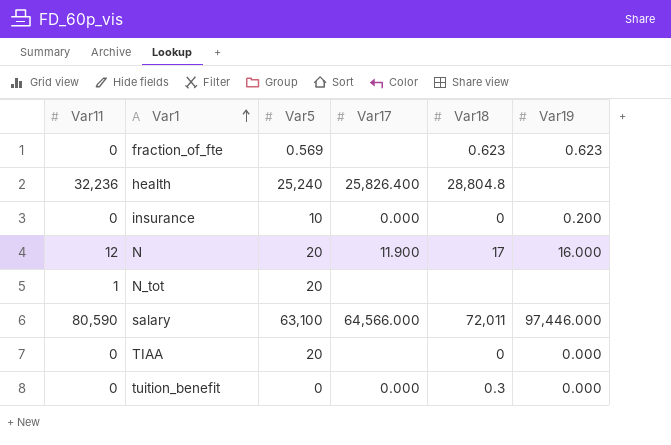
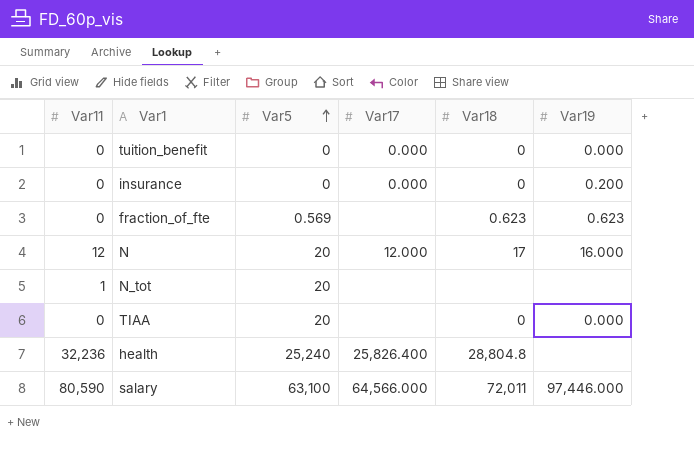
row order: Var1 ascending -> Var5 ascending
tuition_benefit | Var18: 0.3 -> 0
insurance | Var5: 10 -> 0
N | Var17: 11.900 -> 12.000

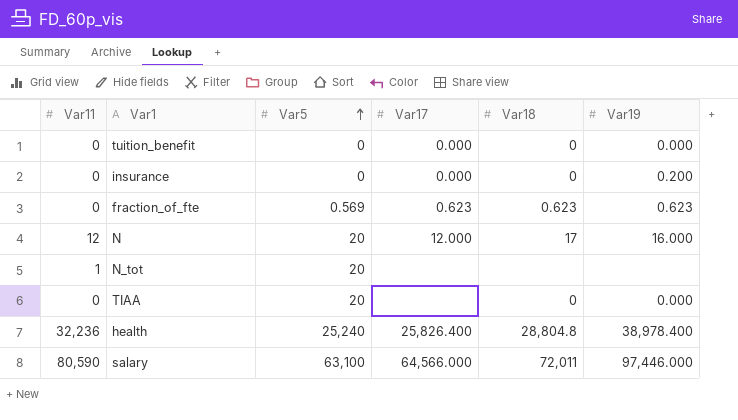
fraction_of_fte | Var17: none -> 0.623
health | Var19: none -> 38,978.400

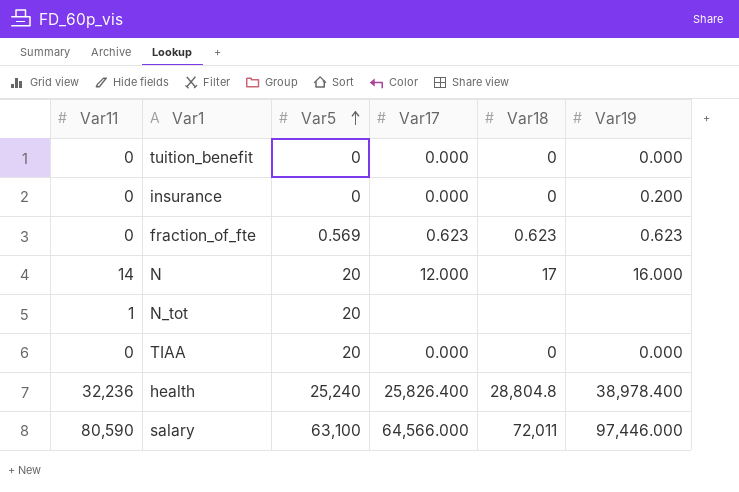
N | Var11: 12 -> 14
TIAA | Var17: none -> 0.000

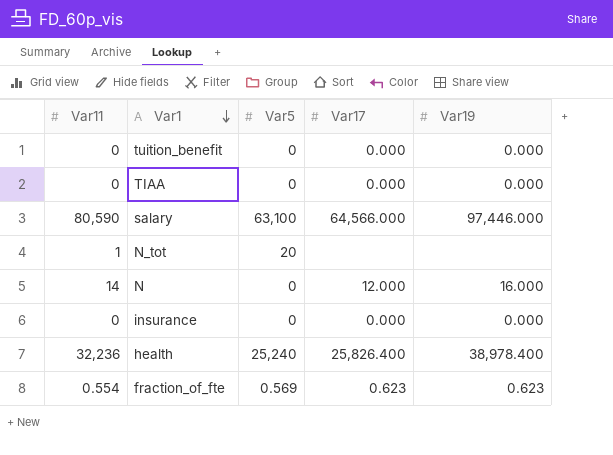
row order: Var5 ascending -> Var1 descending
column Var18 | position: 5 -> none
TIAA | Var5: 20 -> 0
N | Var5: 20 -> 0
insurance | Var19: 0.200 -> 0.000
fraction_of_fte | Var11: 0 -> 0.554

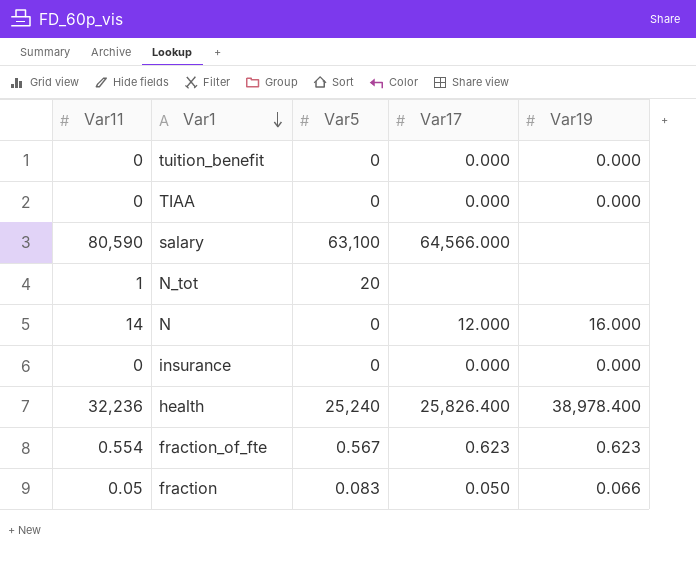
salary | Var19: 97,446.000 -> none
fraction_of_fte | Var5: 0.569 -> 0.567
row fraction: none -> 0.05 | 0.083 | 0.050 | 0.066

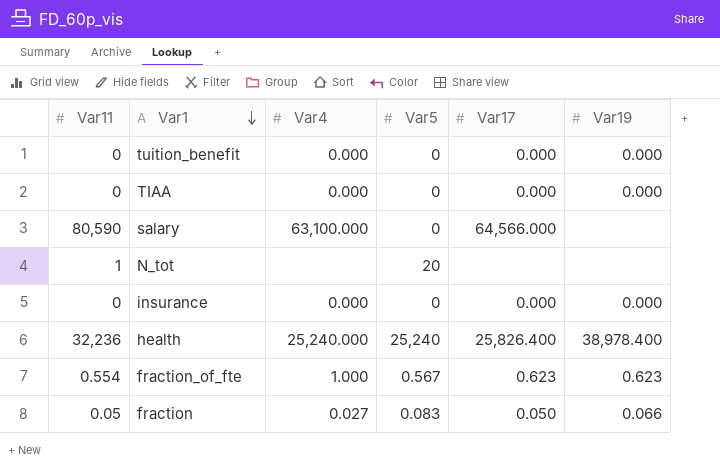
column Var4 | position: none -> 3
row N: 14 | 0 | 12.000 | 16.000 -> none
salary | Var5: 63,100 -> 0

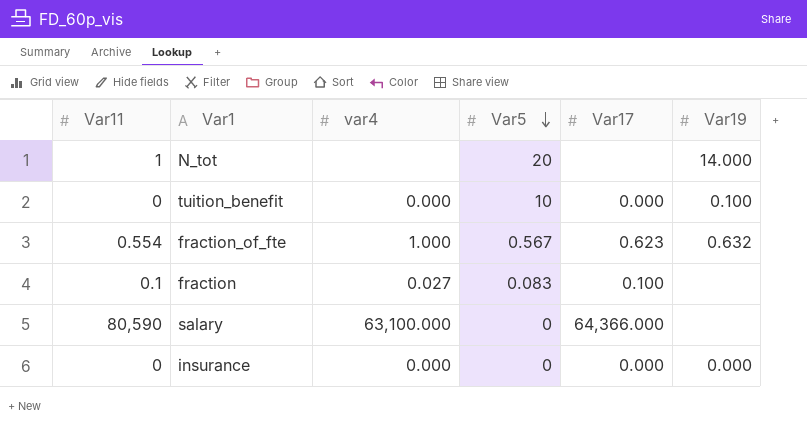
row order: Var1 descending -> Var5 descending
column name: Var4 -> var4
row TIAA: 0 | 0.000 | 0 | 0.000 | 0.000 -> none
row health: 32,236 | 25,240.000 | 25,240 | 25,826.400 | 38,978.400 -> none
N_tot | Var19: none -> 14.000
tuition_benefit | Var5: 0 -> 10
tuition_benefit | Var19: 0.000 -> 0.100
fraction_of_fte | Var19: 0.623 -> 0.632
fraction | Var11: 0.05 -> 0.1
fraction | Var17: 0.050 -> 0.100
fraction | Var19: 0.066 -> none
salary | Var17: 64,566.000 -> 64,366.000

